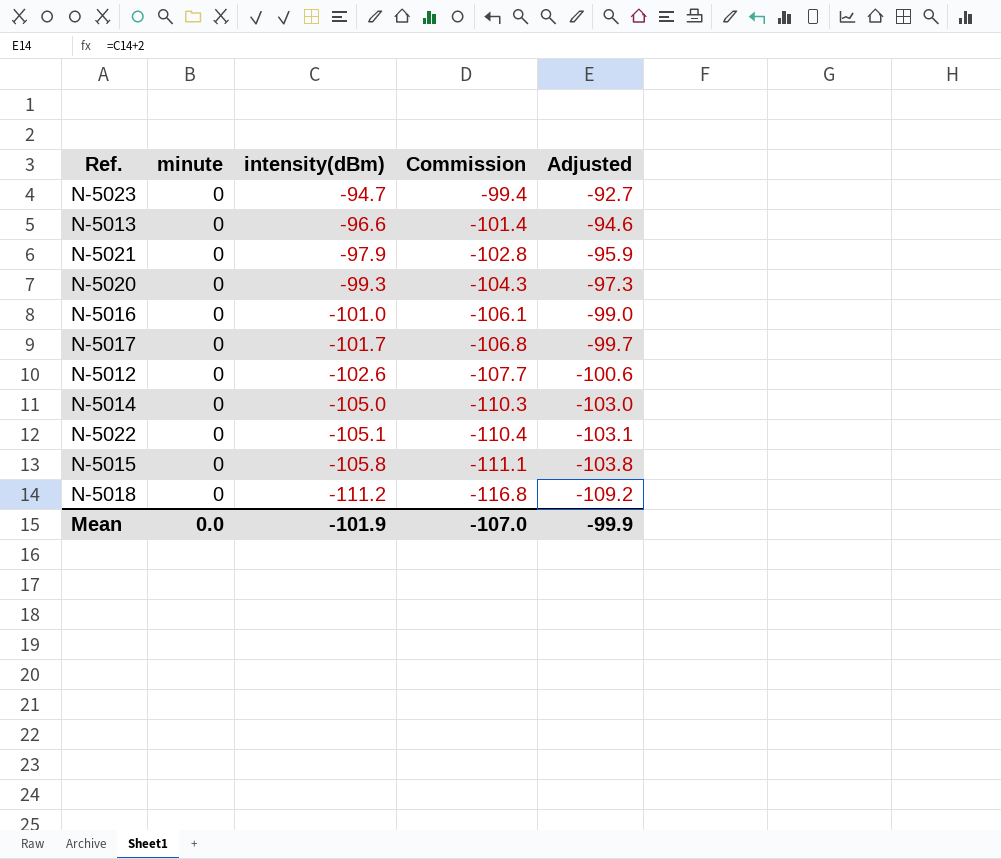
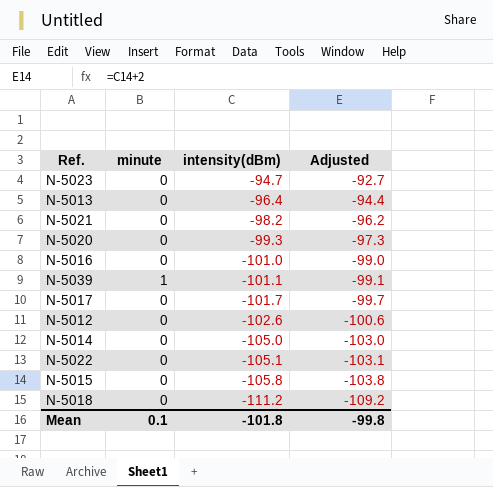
column Commission | formula: [intensity(dBm)] * 1.05 -> none
N-5013 | intensity(dBm): -96.6 -> -96.4
N-5013 | Adjusted: -94.6 -> -94.4
N-5021 | intensity(dBm): -97.9 -> -98.2
N-5021 | Adjusted: -95.9 -> -96.2
row N-5039: none -> 1 | -101.1 | -99.1
Mean | minute: 0.0 -> 0.1
Mean | intensity(dBm): -101.9 -> -101.8
Mean | Adjusted: -99.9 -> -99.8

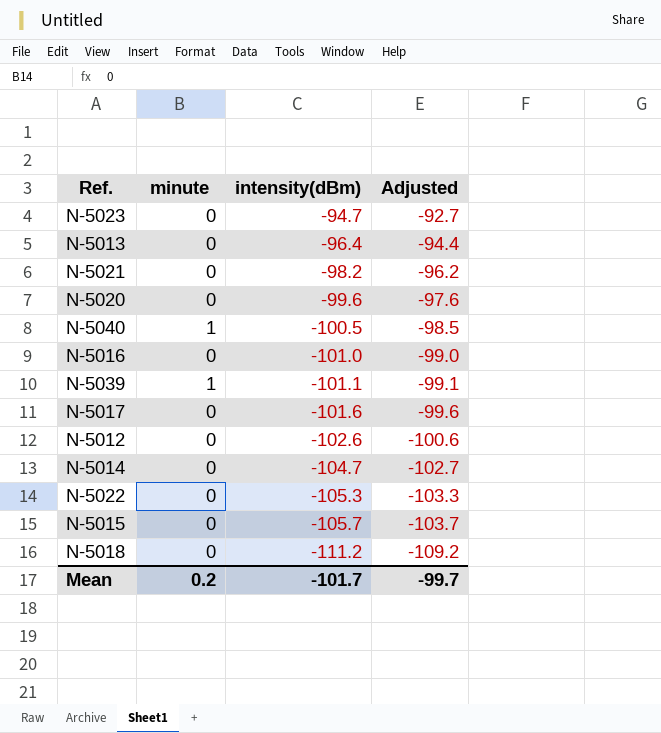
N-5020 | intensity(dBm): -99.3 -> -99.6
N-5020 | Adjusted: -97.3 -> -97.6
row N-5040: none -> 1 | -100.5 | -98.5
N-5017 | intensity(dBm): -101.7 -> -101.6
N-5017 | Adjusted: -99.7 -> -99.6
N-5014 | intensity(dBm): -105.0 -> -104.7
N-5014 | Adjusted: -103.0 -> -102.7
N-5022 | intensity(dBm): -105.1 -> -105.3
N-5022 | Adjusted: -103.1 -> -103.3
N-5015 | intensity(dBm): -105.8 -> -105.7
N-5015 | Adjusted: -103.8 -> -103.7
Mean | minute: 0.1 -> 0.2
Mean | intensity(dBm): -101.8 -> -101.7
Mean | Adjusted: -99.8 -> -99.7

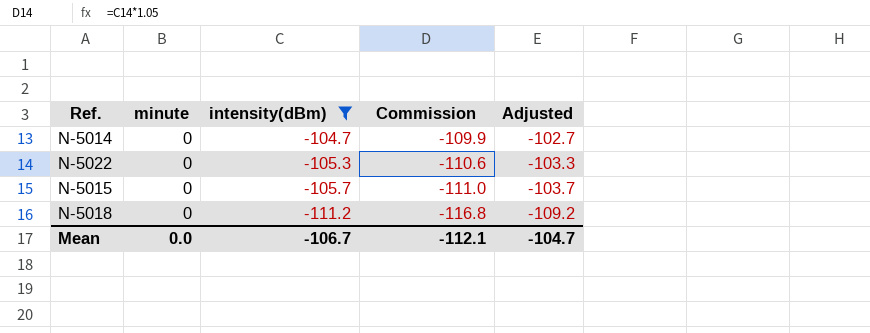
filter: none -> intensity(dBm) <= -104.7
column Commission | formula: none -> [intensity(dBm)] * 1.05
Mean | minute: 0.2 -> 0.0
Mean | intensity(dBm): -101.7 -> -106.7
Mean | Adjusted: -99.7 -> -104.7

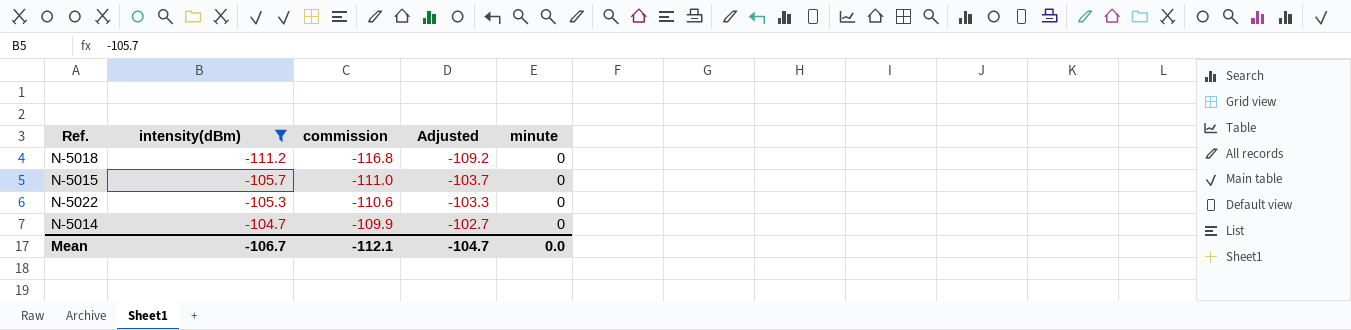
row order: intensity(dBm) descending -> intensity(dBm) ascending
column name: Commission -> commission
column minute | position: 2 -> 5

